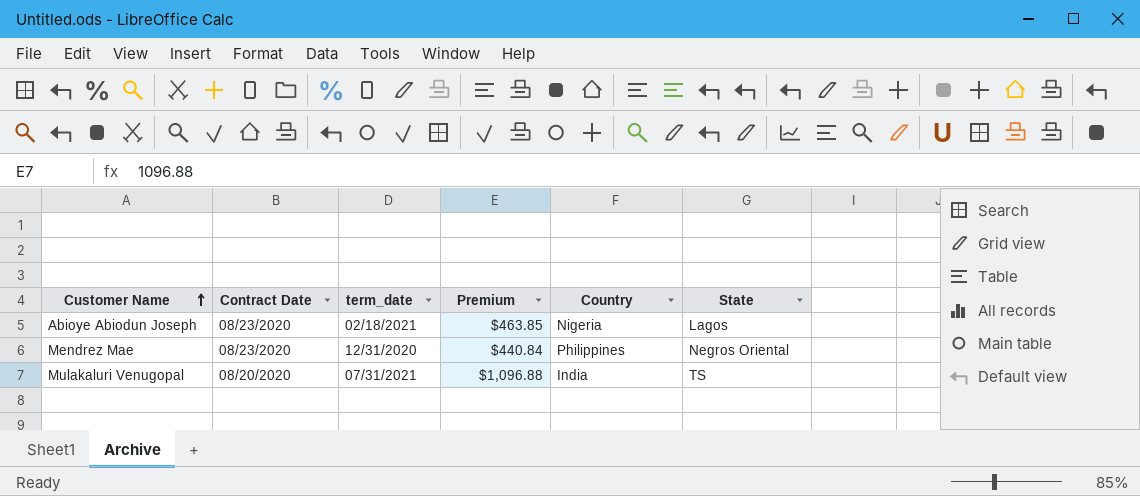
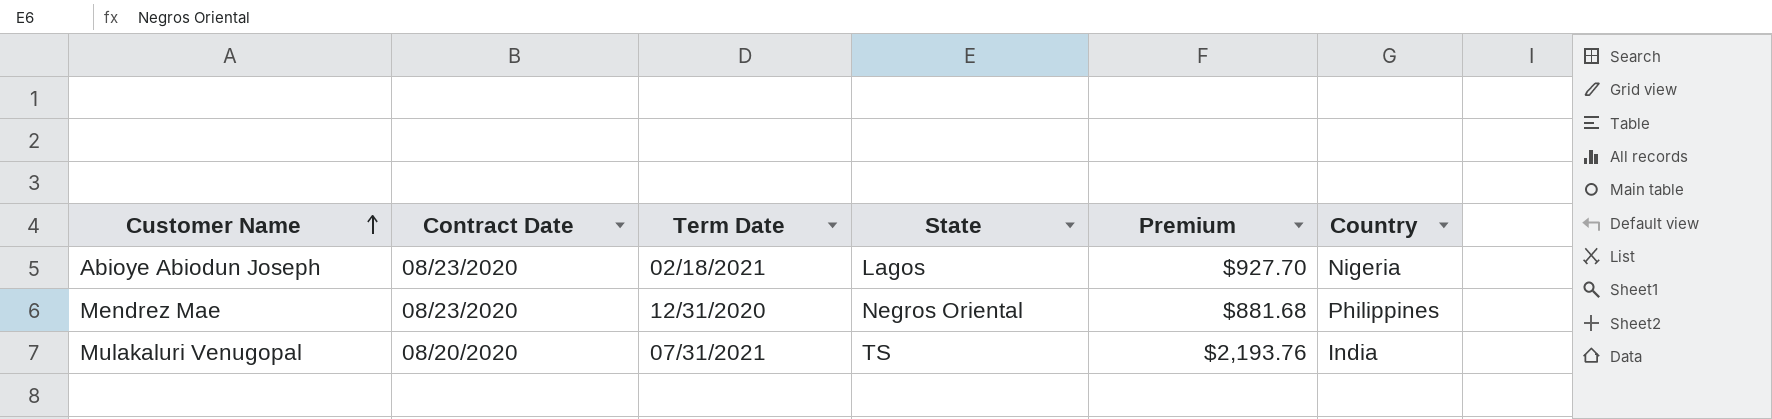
column name: term_date -> Term Date
column State | position: 6 -> 4
Abioye Abiodun Joseph | Premium: $463.85 -> $927.70
Mendrez Mae | Premium: $440.84 -> $881.68
Mulakaluri Venugopal | Premium: $1,096.88 -> $2,193.76

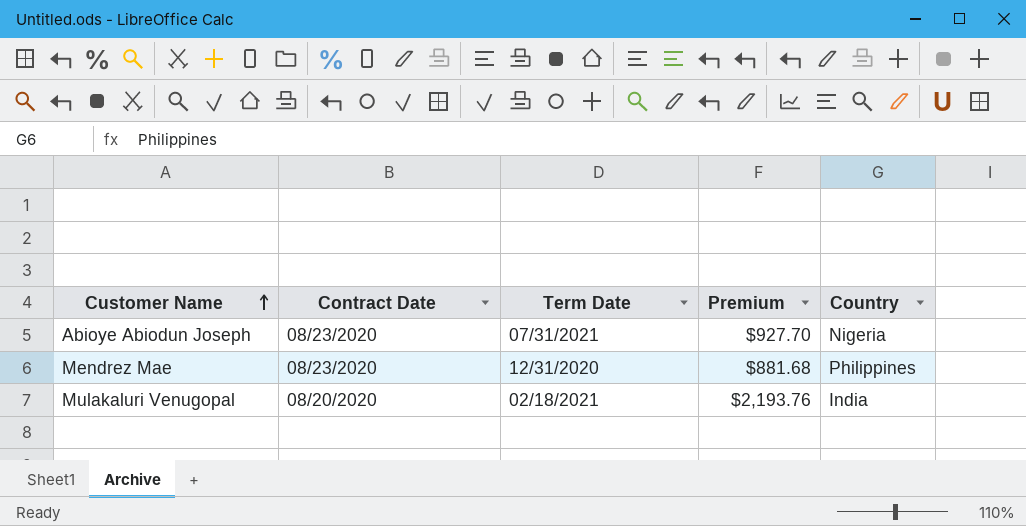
column State | position: 4 -> none
Abioye Abiodun Joseph | Term Date: 02/18/2021 -> 07/31/2021
Mulakaluri Venugopal | Term Date: 07/31/2021 -> 02/18/2021

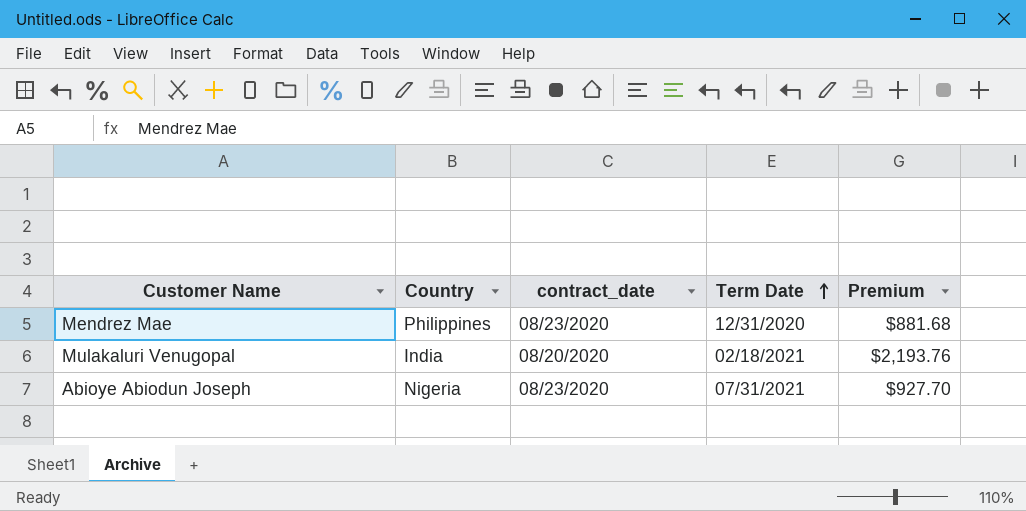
row order: Customer Name ascending -> Term Date ascending
column Country | position: 5 -> 2
column name: Contract Date -> contract_date

